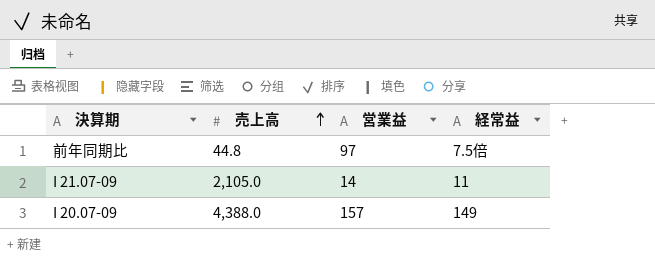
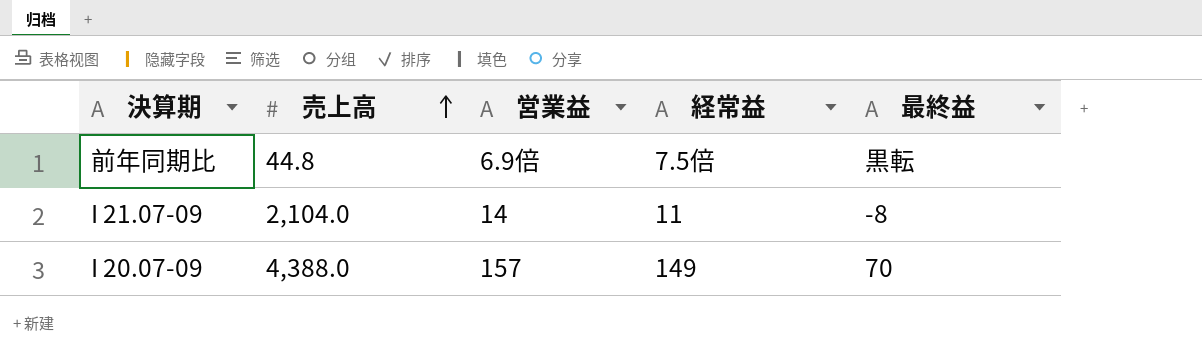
column 最終益 | position: none -> 5
前年同期比 | 営業益: 97 -> 6.9倍
I 21.07-09 | 売上高: 2,105.0 -> 2,104.0

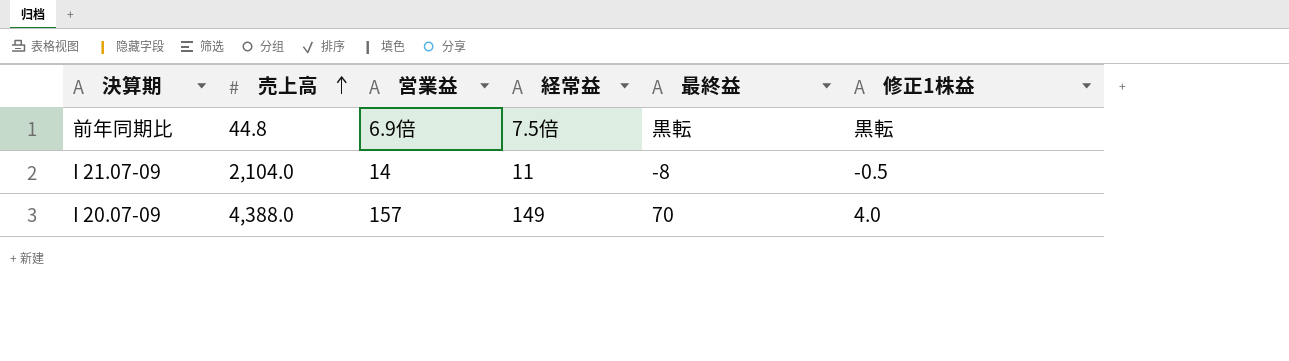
column 修正1株益 | position: none -> 6

